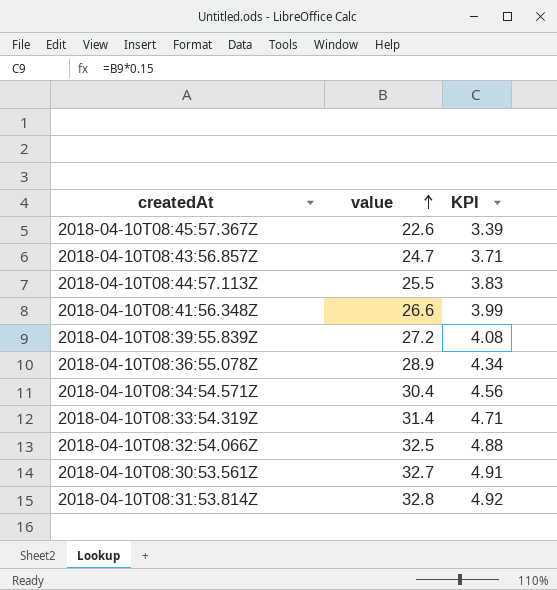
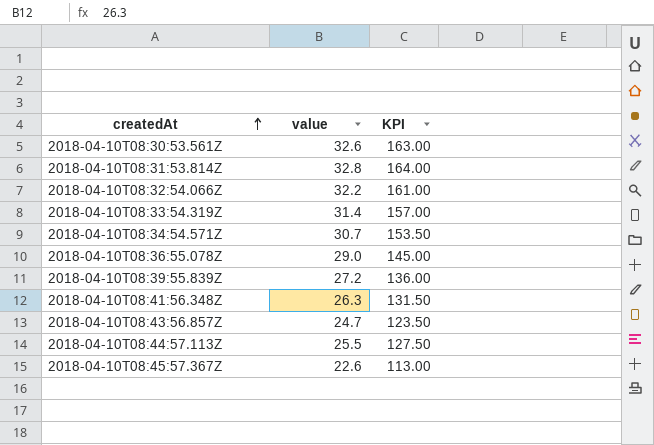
row order: value ascending -> createdAt ascending
column KPI | formula: [value] * 0.15 -> [value] * 5
2018-04-10T08:30:53.561Z | value: 32.7 -> 32.6
2018-04-10T08:32:54.066Z | value: 32.5 -> 32.2
2018-04-10T08:34:54.571Z | value: 30.4 -> 30.7
2018-04-10T08:36:55.078Z | value: 28.9 -> 29.0
2018-04-10T08:41:56.348Z | value: 26.6 -> 26.3

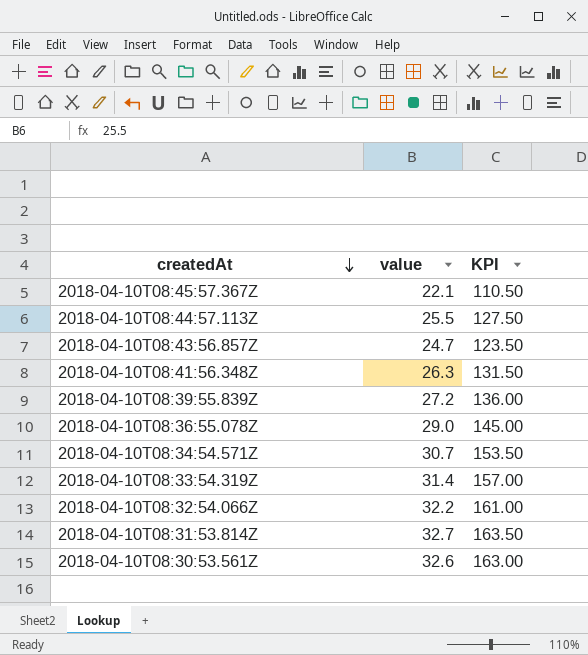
row order: createdAt ascending -> createdAt descending
2018-04-10T08:45:57.367Z | value: 22.6 -> 22.1
2018-04-10T08:45:57.367Z | KPI: 113.00 -> 110.50
2018-04-10T08:31:53.814Z | value: 32.8 -> 32.7
2018-04-10T08:31:53.814Z | KPI: 164.00 -> 163.50

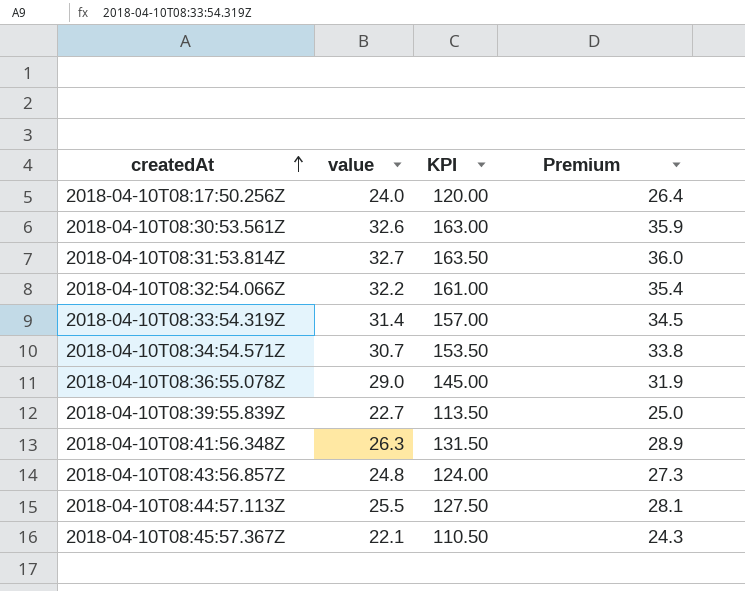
row order: createdAt descending -> createdAt ascending
column Premium | formula: none -> [value] * 1.1
row 2018-04-10T08:17:50.256Z: none -> 24.0 | 120.00 | 26.4
2018-04-10T08:39:55.839Z | value: 27.2 -> 22.7
2018-04-10T08:39:55.839Z | KPI: 136.00 -> 113.50
2018-04-10T08:43:56.857Z | value: 24.7 -> 24.8
2018-04-10T08:43:56.857Z | KPI: 123.50 -> 124.00

